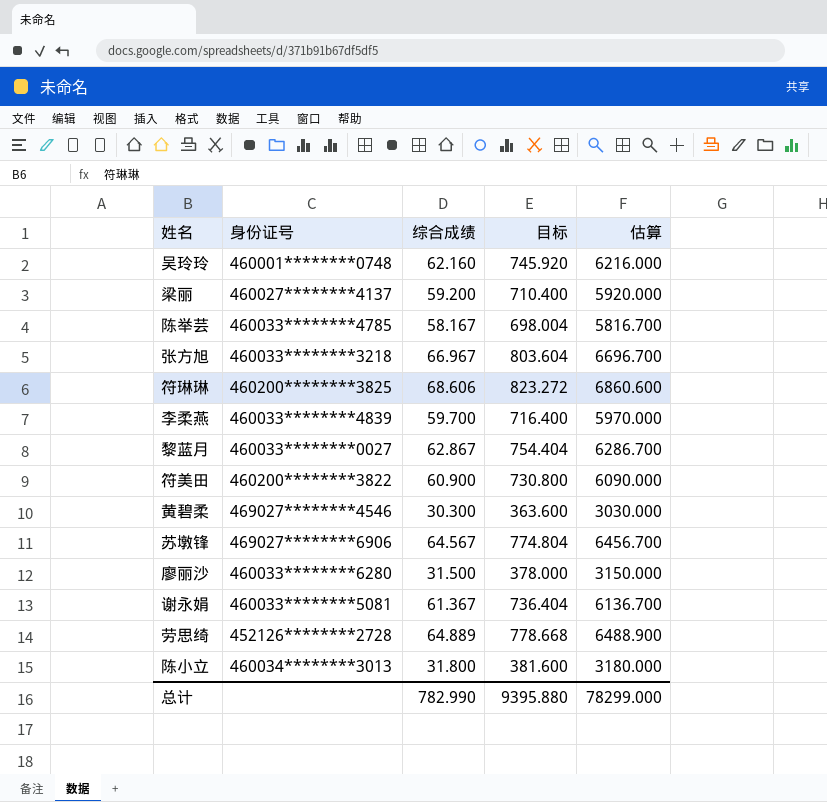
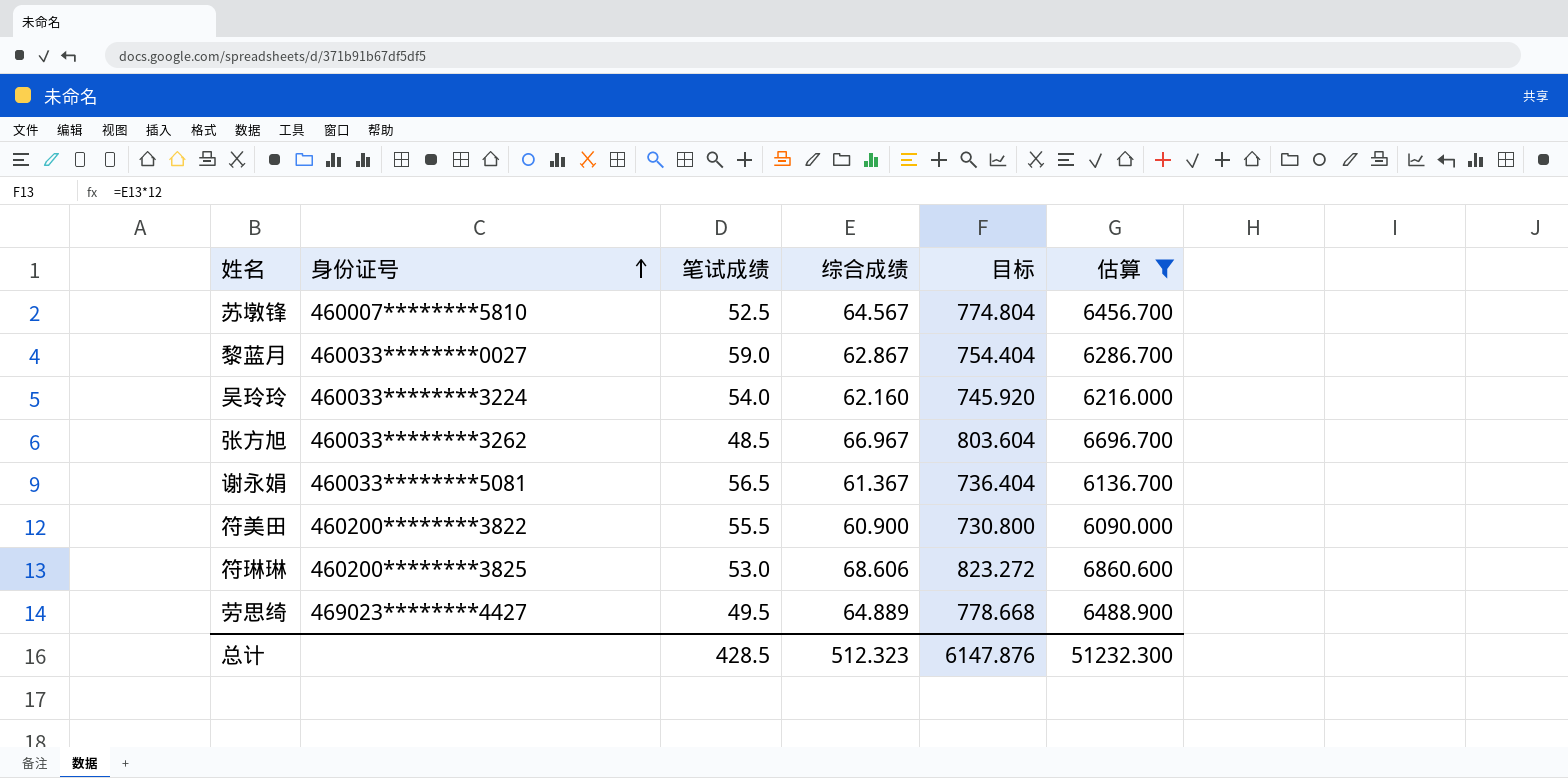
filter: none -> 估算 >= 6090.000
row order: none -> 身份证号 ascending
column 笔试成绩 | position: none -> 3
苏墩锋 | 身份证号: 469027********6906 -> 460007********5810
吴玲玲 | 身份证号: 460001********0748 -> 460033********3224
张方旭 | 身份证号: 460033********3218 -> 460033********3262
劳思绮 | 身份证号: 452126********2728 -> 469023********4427
总计 | 综合成绩: 782.990 -> 512.323
总计 | 目标: 9395.880 -> 6147.876
总计 | 估算: 78299.000 -> 51232.300

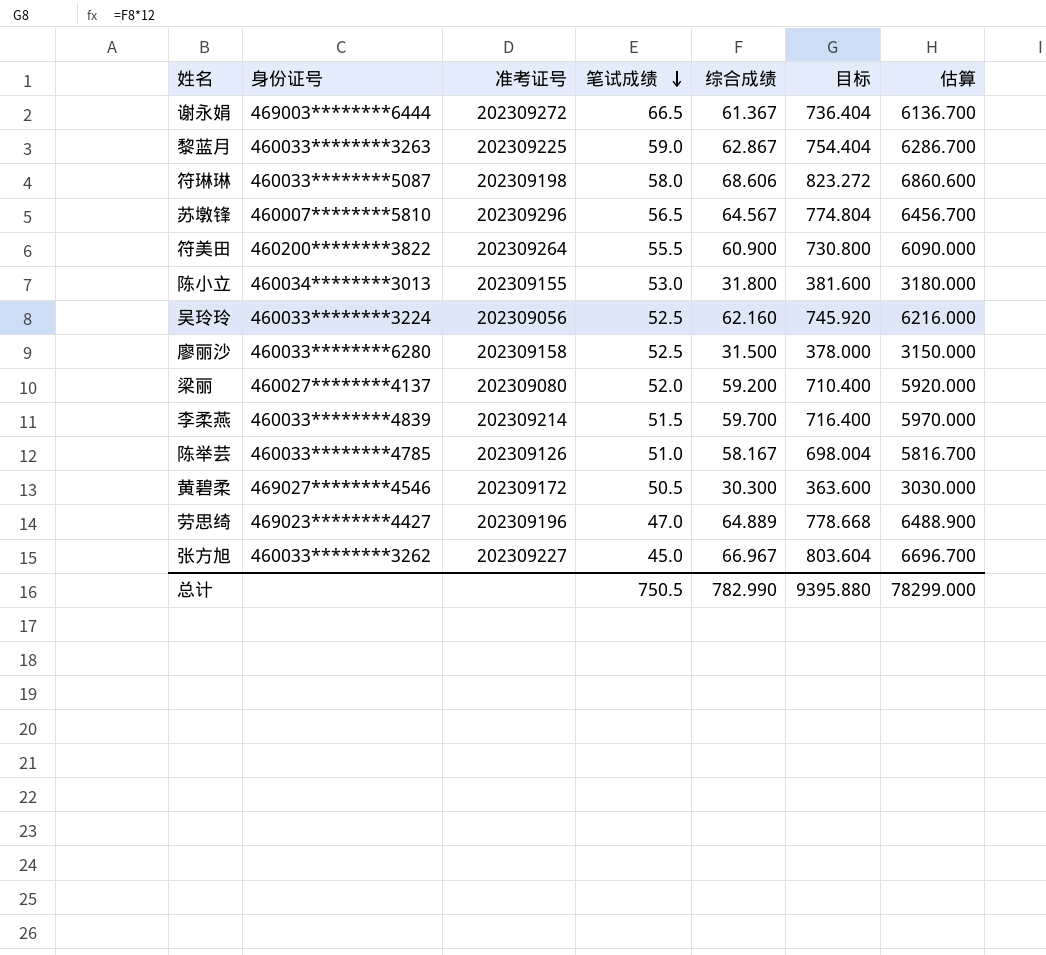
filter: 估算 >= 6090.000 -> none
row order: 身份证号 ascending -> 笔试成绩 descending
column 准考证号 | position: none -> 3
谢永娟 | 身份证号: 460033********5081 -> 469003********6444
谢永娟 | 笔试成绩: 56.5 -> 66.5
黎蓝月 | 身份证号: 460033********0027 -> 460033********3263
符琳琳 | 身份证号: 460200********3825 -> 460033********5087
符琳琳 | 笔试成绩: 53.0 -> 58.0
苏墩锋 | 笔试成绩: 52.5 -> 56.5
吴玲玲 | 笔试成绩: 54.0 -> 52.5
劳思绮 | 笔试成绩: 49.5 -> 47.0
张方旭 | 笔试成绩: 48.5 -> 45.0
总计 | 笔试成绩: 428.5 -> 750.5
总计 | 综合成绩: 512.323 -> 782.990
总计 | 目标: 6147.876 -> 9395.880
总计 | 估算: 51232.300 -> 78299.000

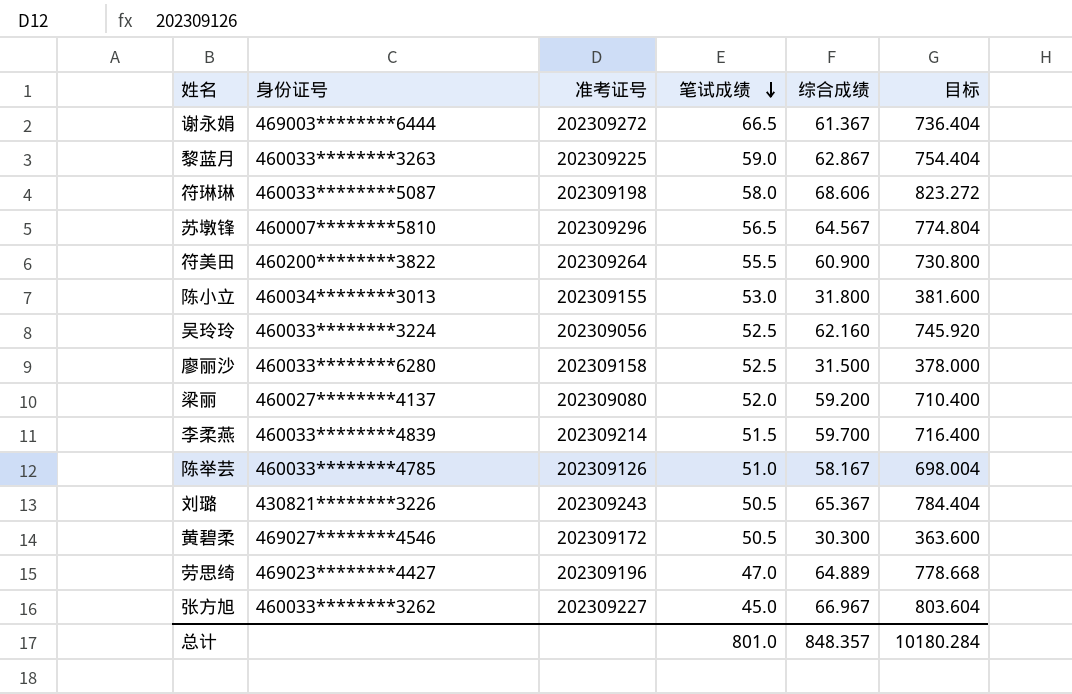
column 估算 | formula: [综合成绩] * 100 -> none
row 刘璐: none -> 430821********3226 | 202309243 | 50.5 | 65.367 | 784.404
总计 | 笔试成绩: 750.5 -> 801.0
总计 | 综合成绩: 782.990 -> 848.357
总计 | 目标: 9395.880 -> 10180.284

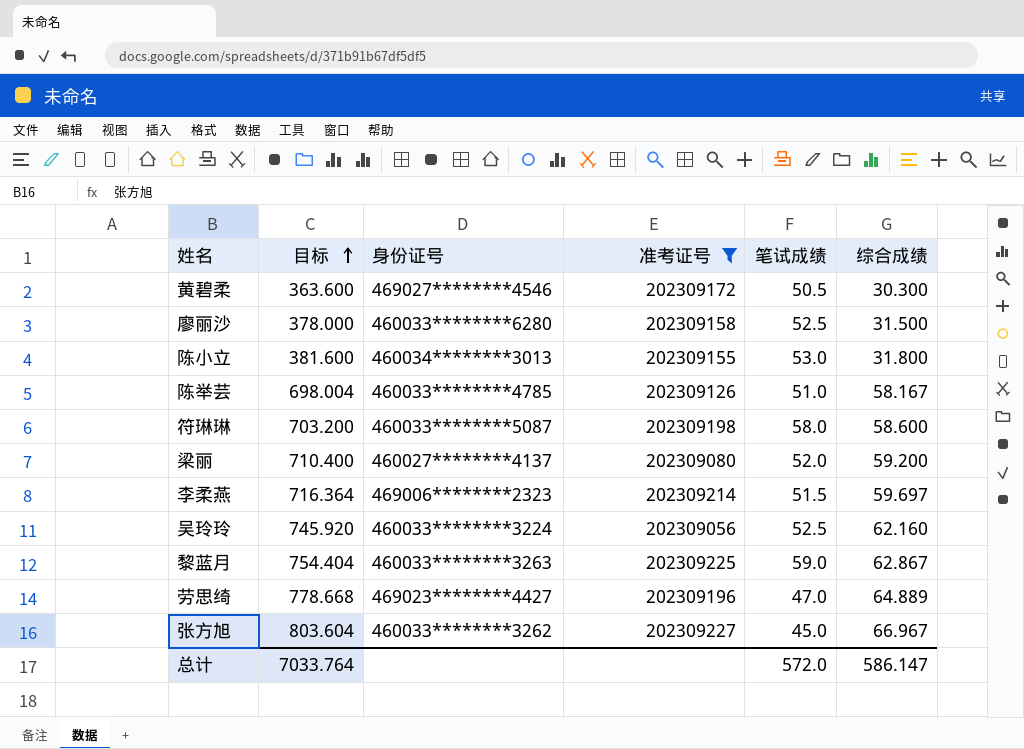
filter: none -> 准考证号 <= 202309227
row order: 笔试成绩 descending -> 目标 ascending
column 目标 | position: 6 -> 2
符琳琳 | 目标: 823.272 -> 703.200
符琳琳 | 综合成绩: 68.606 -> 58.600
李柔燕 | 目标: 716.400 -> 716.364
李柔燕 | 身份证号: 460033********4839 -> 469006********2323
李柔燕 | 综合成绩: 59.700 -> 59.697
总计 | 目标: 10180.284 -> 7033.764
总计 | 笔试成绩: 801.0 -> 572.0
总计 | 综合成绩: 848.357 -> 586.147

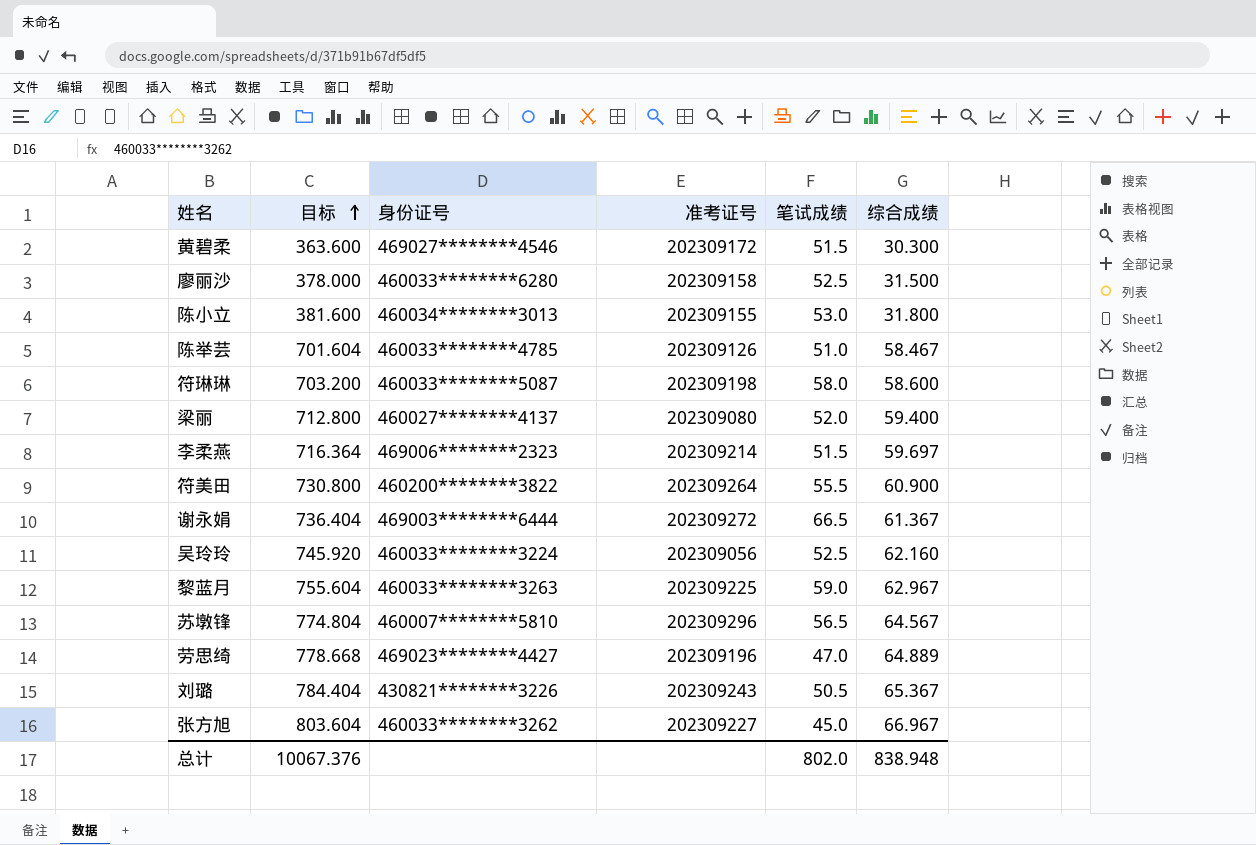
filter: 准考证号 <= 202309227 -> none
黄碧柔 | 笔试成绩: 50.5 -> 51.5
陈举芸 | 目标: 698.004 -> 701.604
陈举芸 | 综合成绩: 58.167 -> 58.467
梁丽 | 目标: 710.400 -> 712.800
梁丽 | 综合成绩: 59.200 -> 59.400
黎蓝月 | 目标: 754.404 -> 755.604
黎蓝月 | 综合成绩: 62.867 -> 62.967
总计 | 目标: 7033.764 -> 10067.376
总计 | 笔试成绩: 572.0 -> 802.0
总计 | 综合成绩: 586.147 -> 838.948

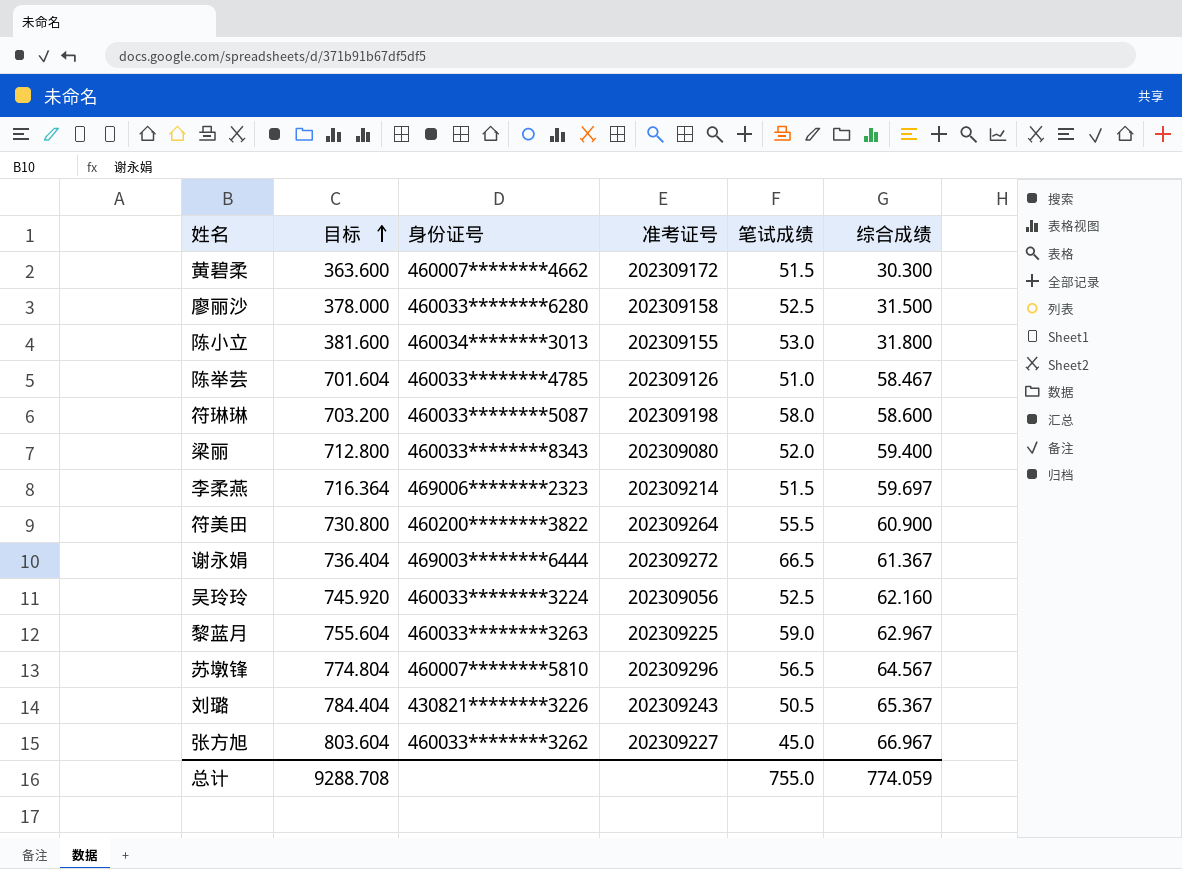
row 劳思绮: 778.668 | 469023********4427 | 202309196 | 47.0 | 64.889 -> none
黄碧柔 | 身份证号: 469027********4546 -> 460007********4662
梁丽 | 身份证号: 460027********4137 -> 460033********8343
总计 | 目标: 10067.376 -> 9288.708
总计 | 笔试成绩: 802.0 -> 755.0
总计 | 综合成绩: 838.948 -> 774.059

